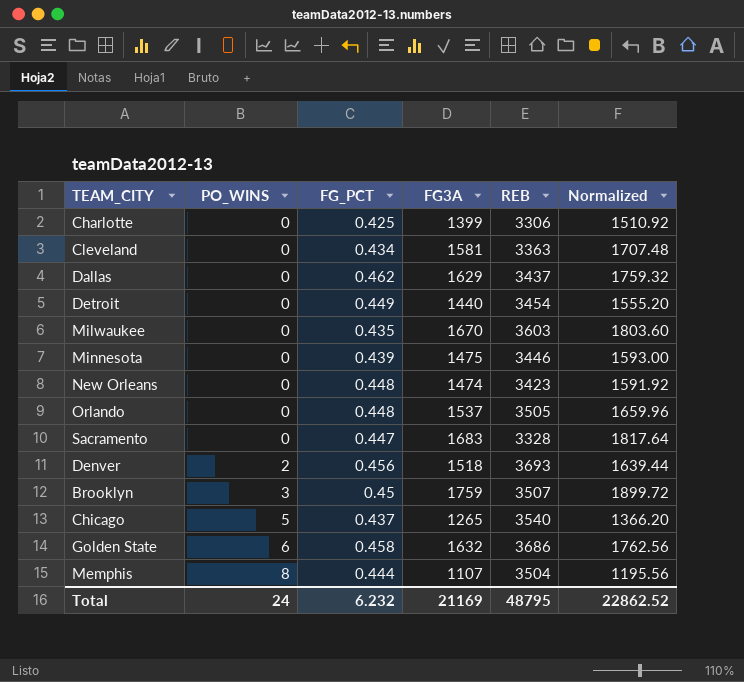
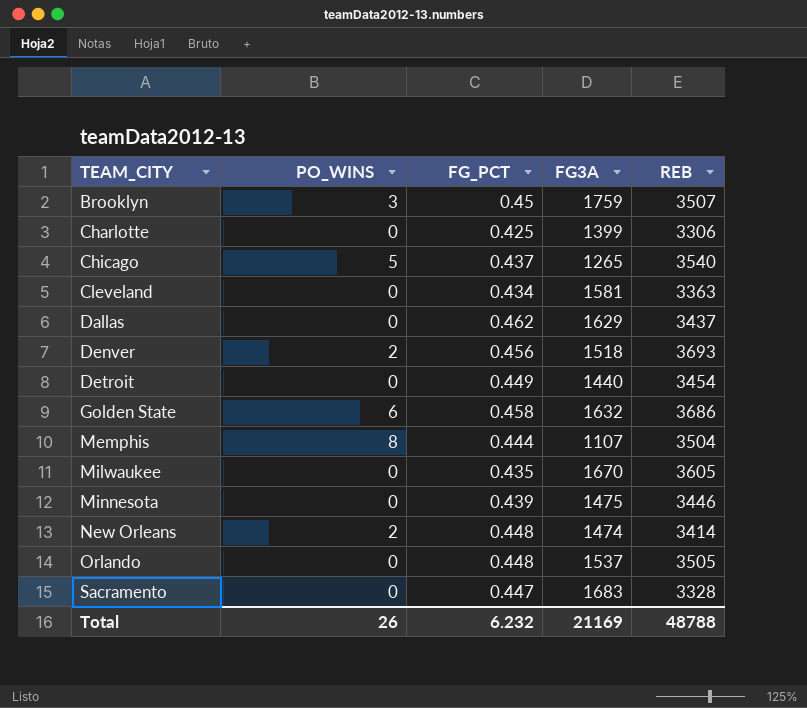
row order: PO_WINS ascending -> TEAM_CITY ascending
column Normalized | formula: [FG3A] * 1.08 -> none
Milwaukee | REB: 3603 -> 3605
New Orleans | PO_WINS: 0 -> 2
New Orleans | REB: 3423 -> 3414
Total | PO_WINS: 24 -> 26
Total | REB: 48795 -> 48788

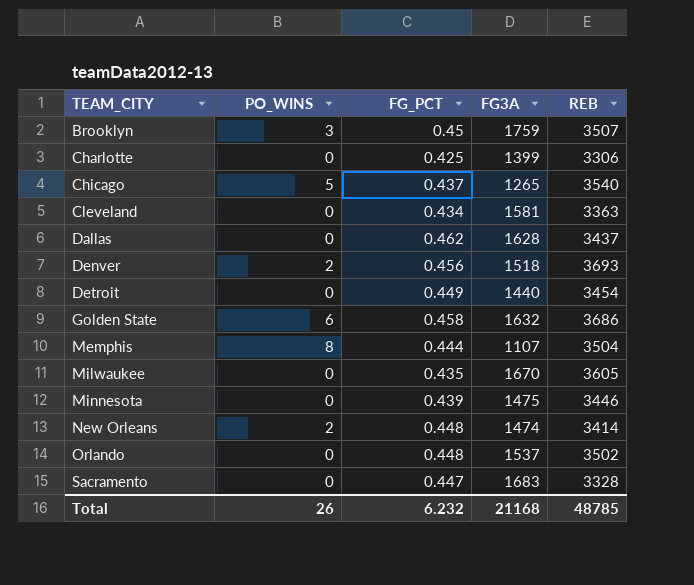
Dallas | FG3A: 1629 -> 1628
Orlando | REB: 3505 -> 3502
Total | FG3A: 21169 -> 21168
Total | REB: 48788 -> 48785

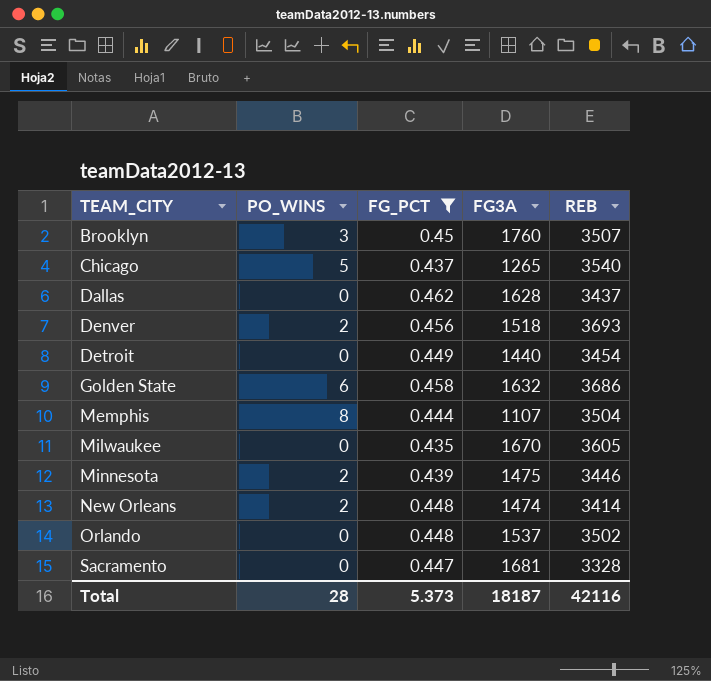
filter: none -> FG_PCT >= 0.435
Brooklyn | FG3A: 1759 -> 1760
Minnesota | PO_WINS: 0 -> 2
Sacramento | FG3A: 1683 -> 1681
Total | PO_WINS: 26 -> 28
Total | FG_PCT: 6.232 -> 5.373
Total | FG3A: 21168 -> 18187
Total | REB: 48785 -> 42116

